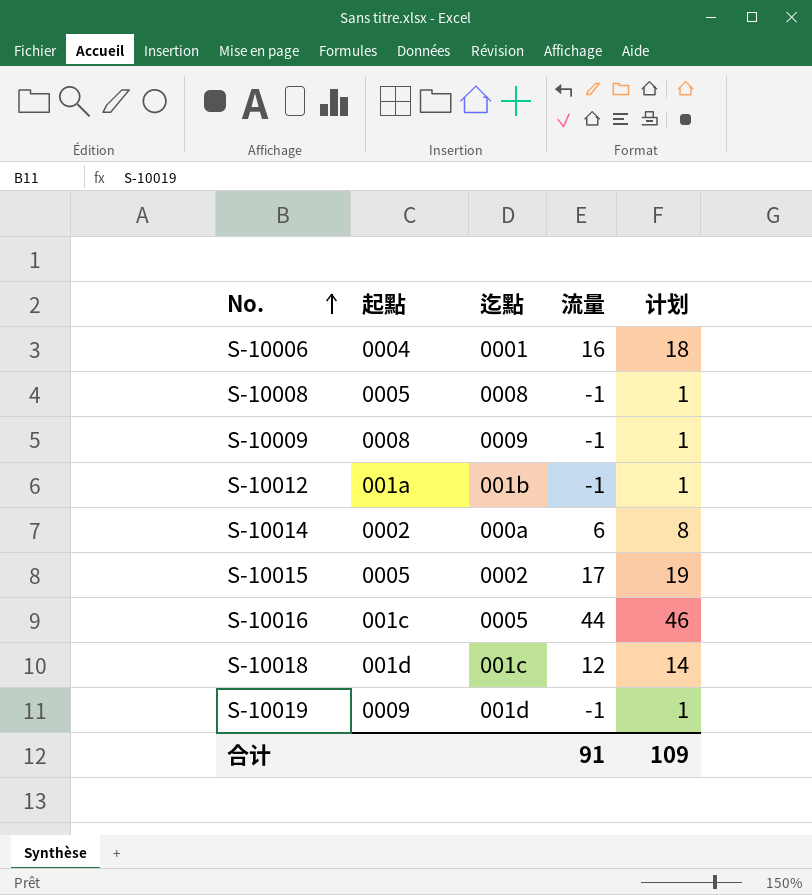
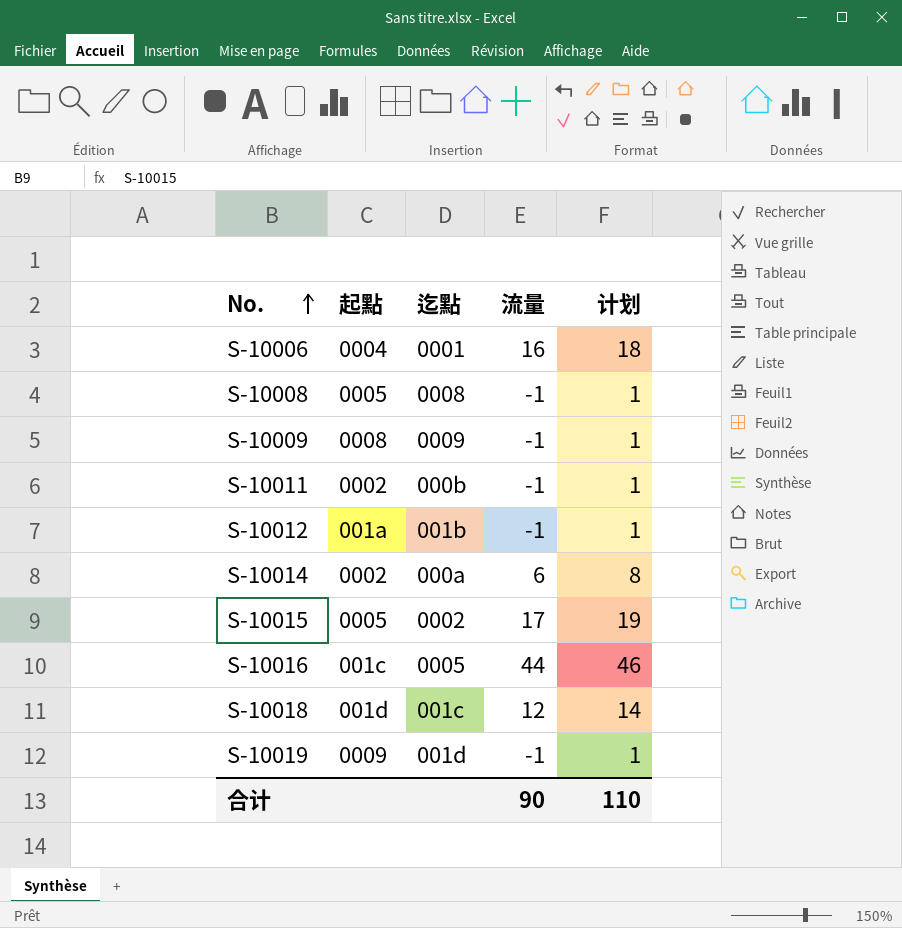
row S-10011: none -> 0002 | 000b | -1 | 1
合计 | 流量: 91 -> 90
合计 | 计划: 109 -> 110

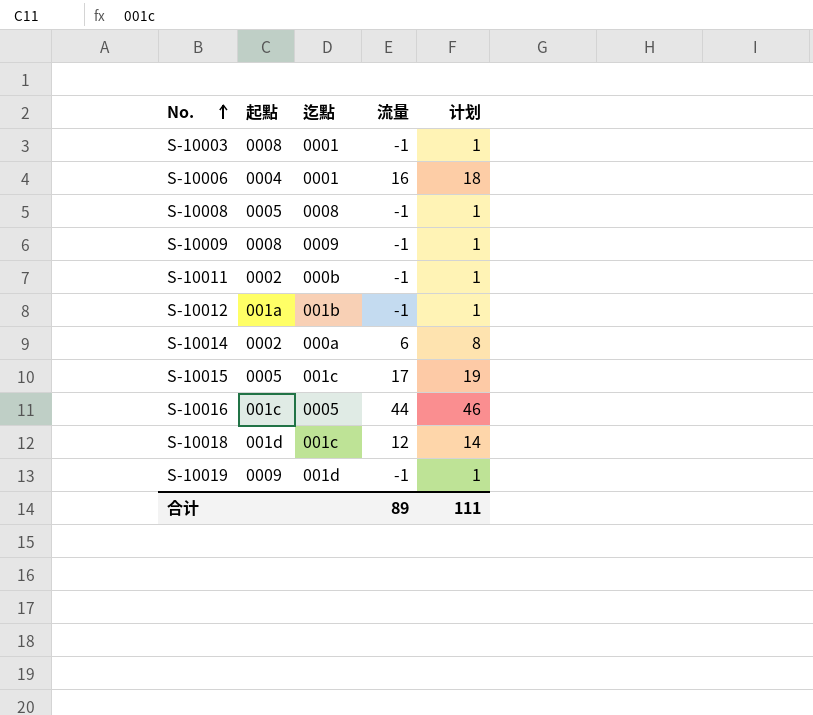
row S-10003: none -> 0008 | 0001 | -1 | 1
S-10015 | 迄點: 0002 -> 001c
合计 | 流量: 90 -> 89
合计 | 计划: 110 -> 111

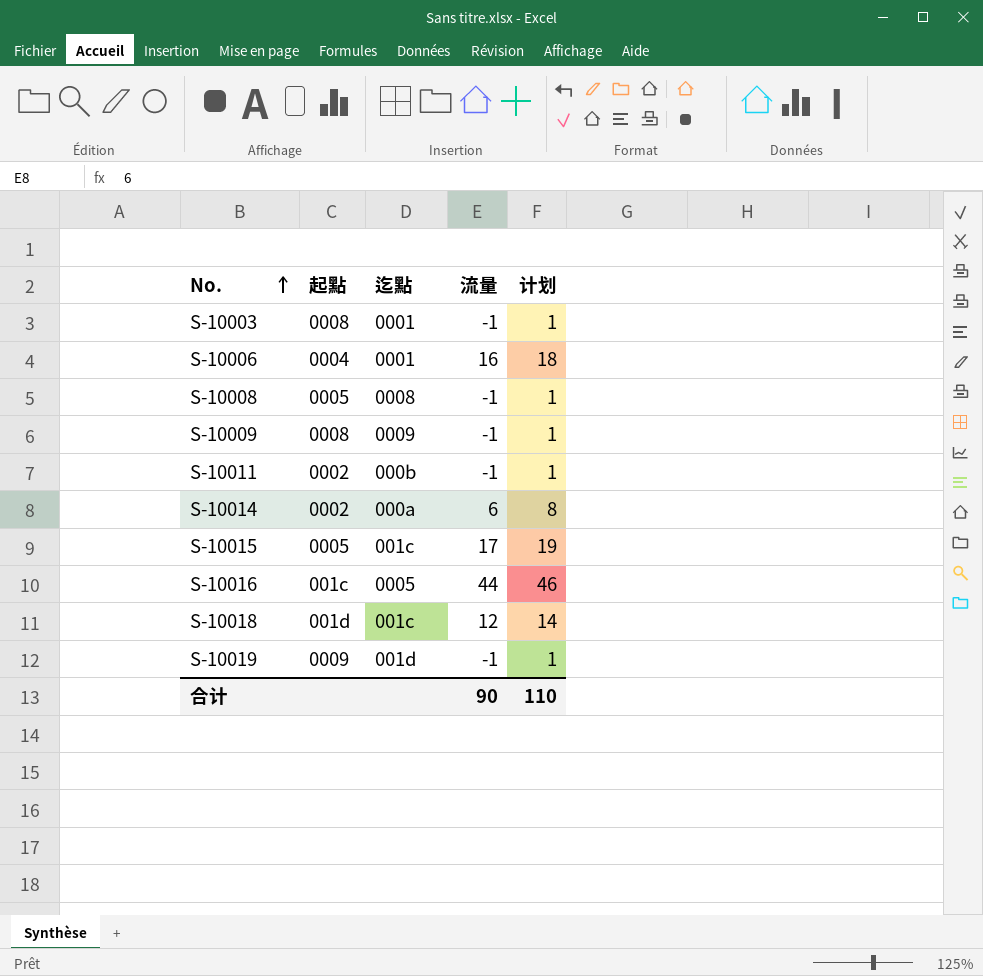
row S-10012: 001a | 001b | -1 | 1 -> none
合计 | 流量: 89 -> 90
合计 | 计划: 111 -> 110

